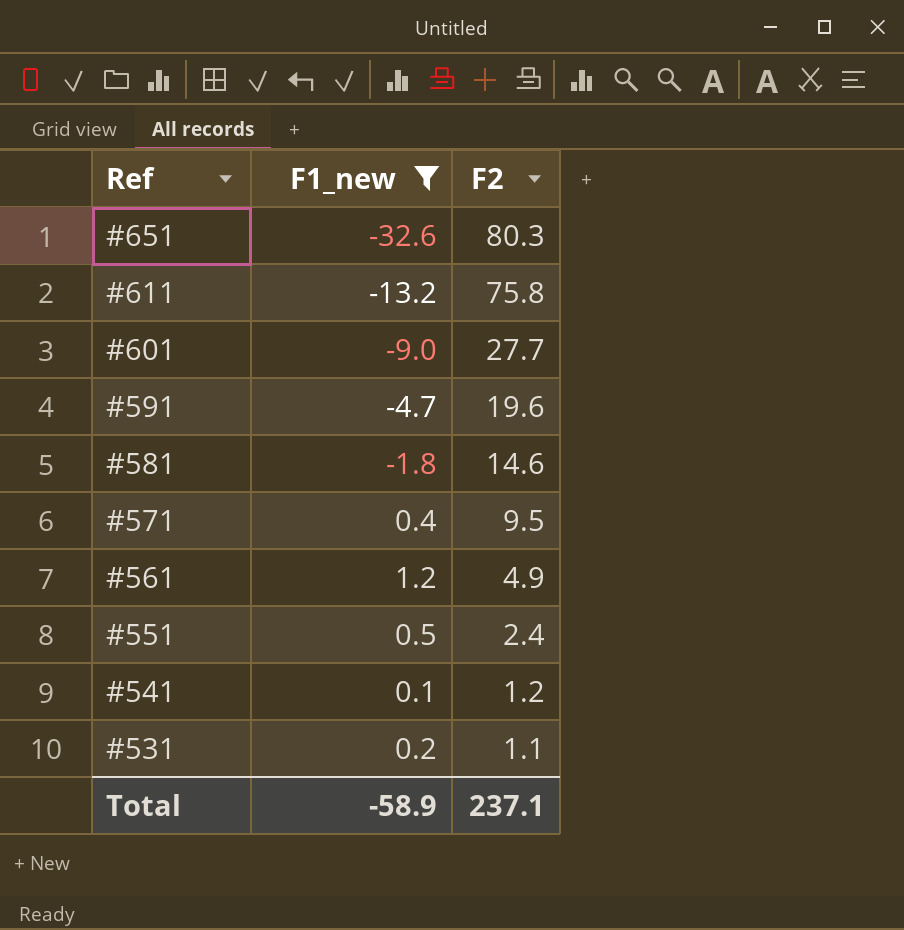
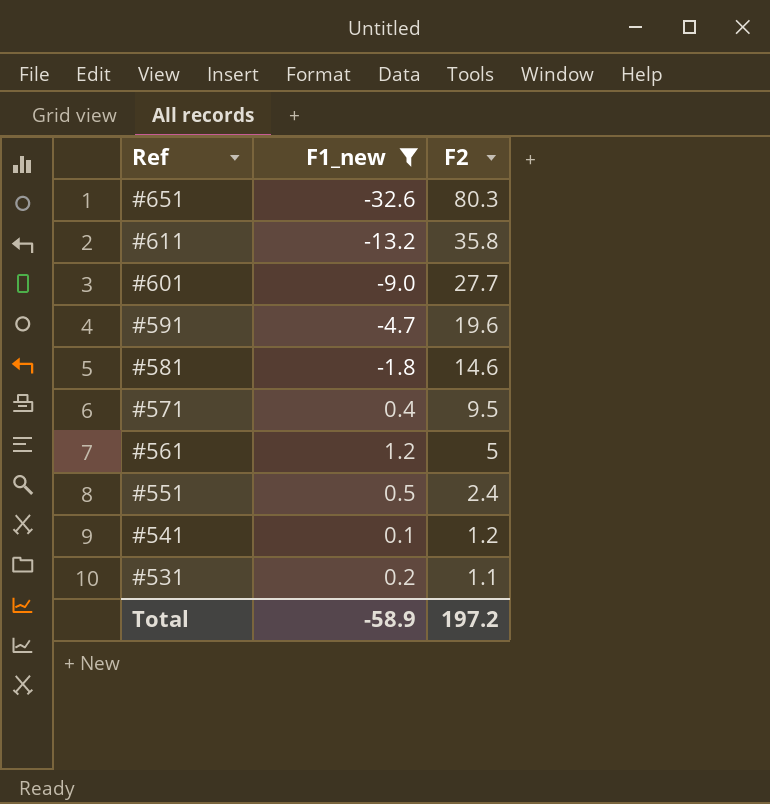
#611 | F2: 75.8 -> 35.8
#561 | F2: 4.9 -> 5
Total | F2: 237.1 -> 197.2

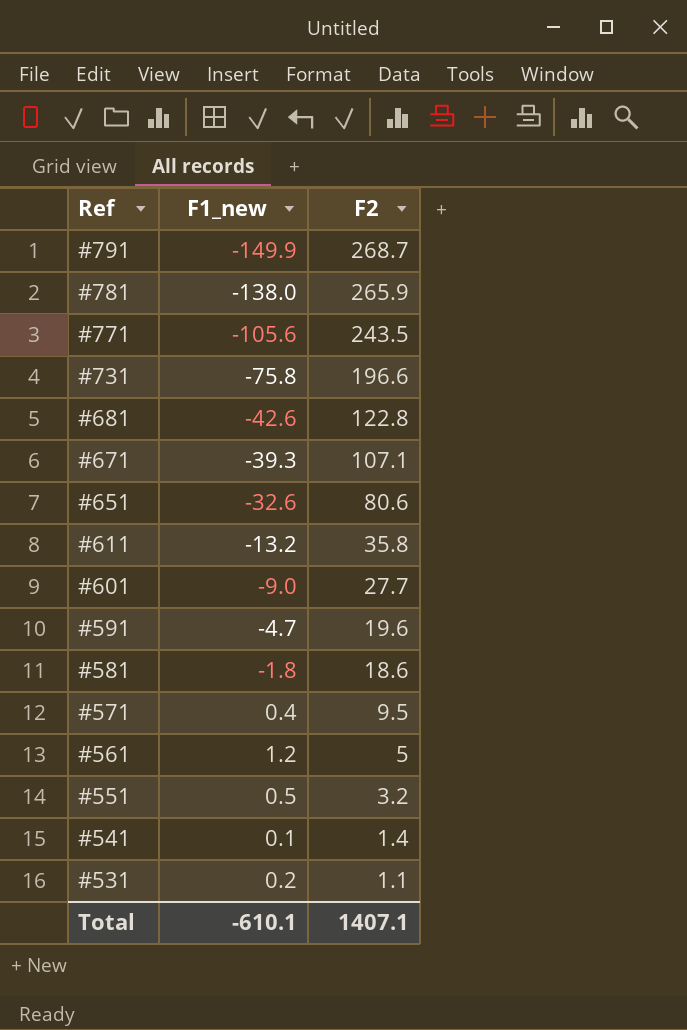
filter: F1_new >= -32.6 -> none
#651 | F2: 80.3 -> 80.6
#581 | F2: 14.6 -> 18.6
#551 | F2: 2.4 -> 3.2
#541 | F2: 1.2 -> 1.4
Total | F1_new: -58.9 -> -610.1
Total | F2: 197.2 -> 1407.1

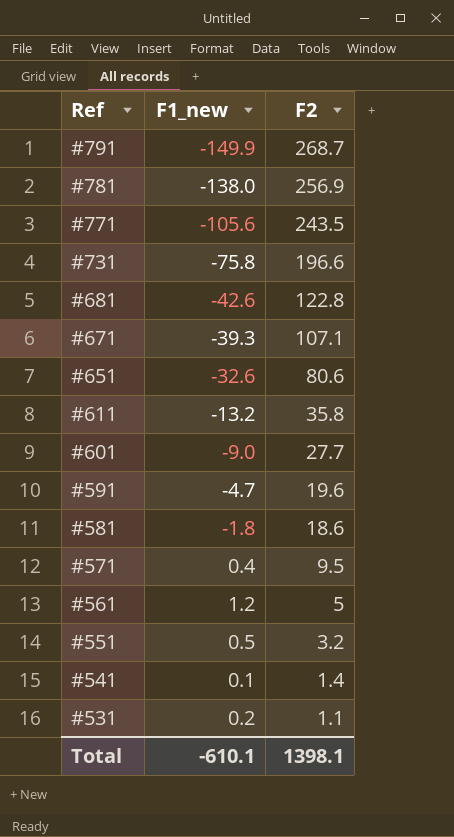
#781 | F2: 265.9 -> 256.9
Total | F2: 1407.1 -> 1398.1

